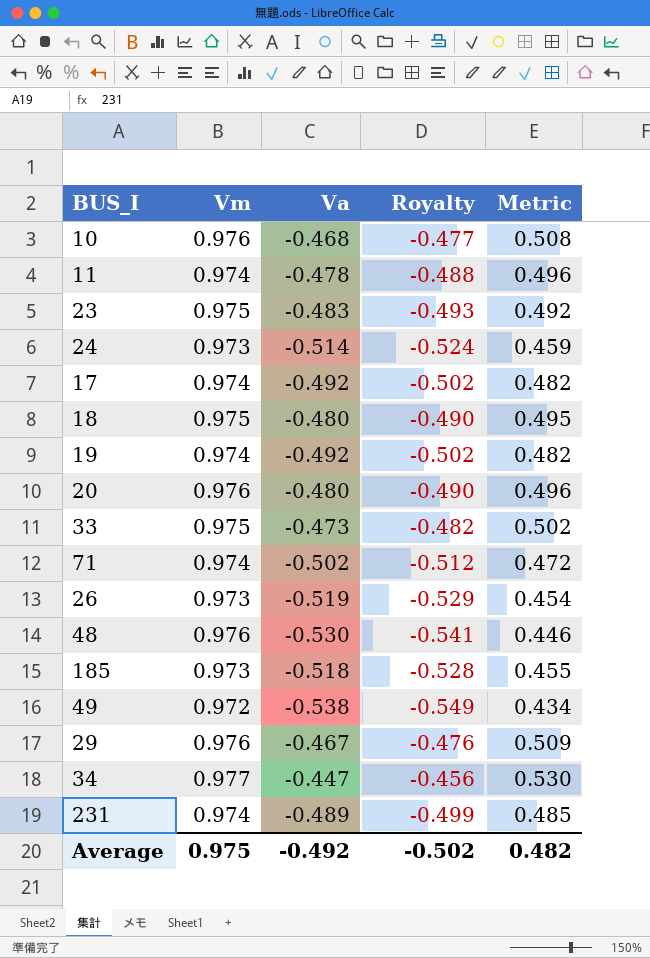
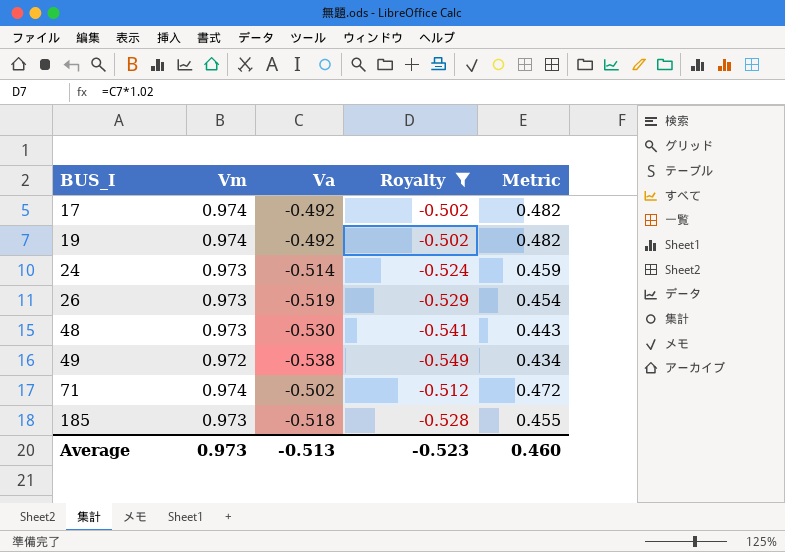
filter: none -> Royalty <= -0.502
row order: none -> BUS_I ascending
48 | Vm: 0.976 -> 0.973
48 | Metric: 0.446 -> 0.443
Average | Vm: 0.975 -> 0.973
Average | Va: -0.492 -> -0.513
Average | Royalty: -0.502 -> -0.523
Average | Metric: 0.482 -> 0.460

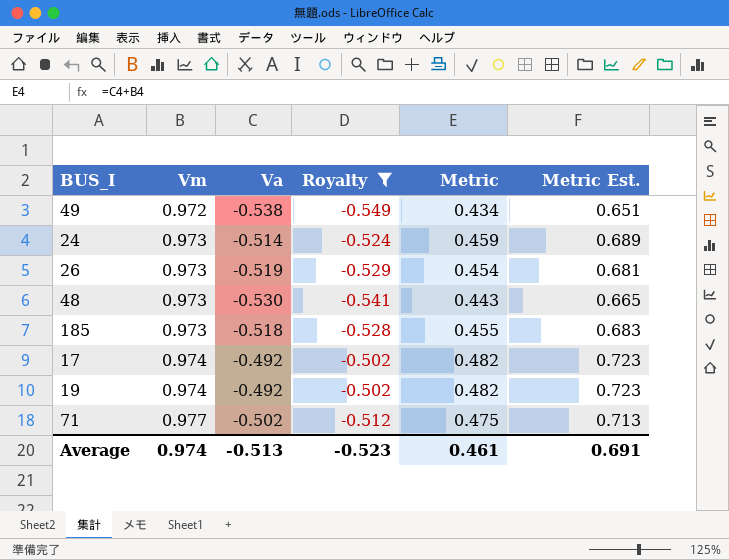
row order: BUS_I ascending -> Vm ascending
column Metric Est. | formula: none -> [Metric] * 1.5
71 | Vm: 0.974 -> 0.977
71 | Metric: 0.472 -> 0.475
Average | Vm: 0.973 -> 0.974
Average | Metric: 0.460 -> 0.461

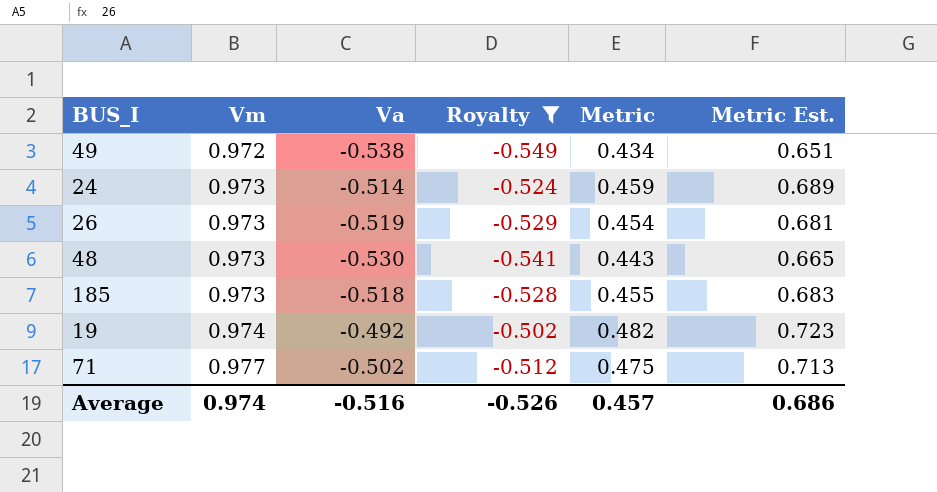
row 17: 0.974 | -0.492 | -0.502 | 0.482 | 0.723 -> none
Average | Va: -0.513 -> -0.516
Average | Royalty: -0.523 -> -0.526
Average | Metric: 0.461 -> 0.457
Average | Metric Est.: 0.691 -> 0.686

